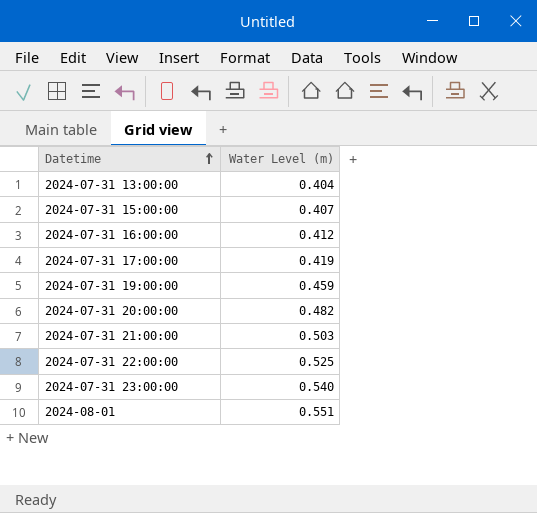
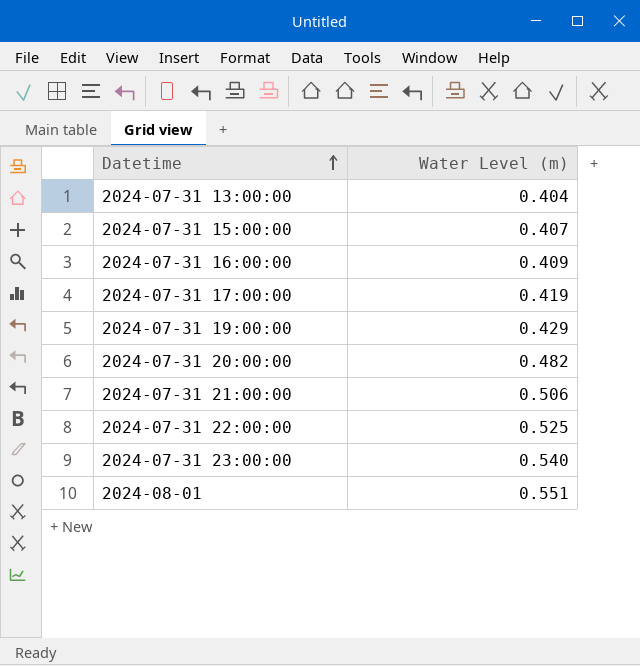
2024-07-31 16:00:00 | Water Level (m): 0.412 -> 0.409
2024-07-31 19:00:00 | Water Level (m): 0.459 -> 0.429
2024-07-31 21:00:00 | Water Level (m): 0.503 -> 0.506

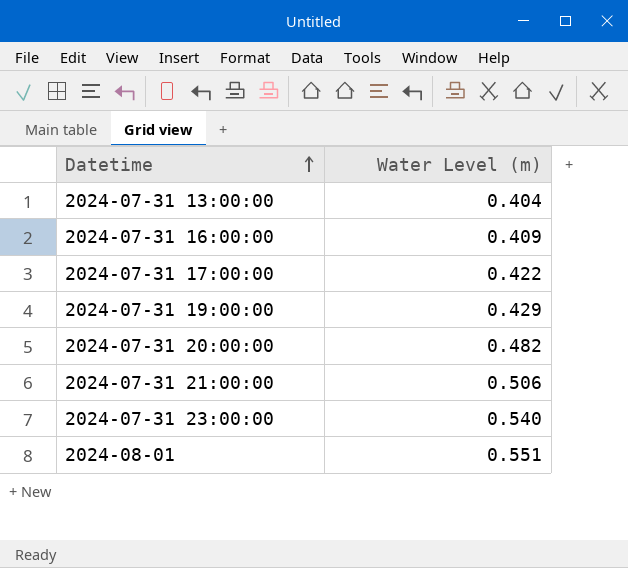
row 2024-07-31 15:00:00: 0.407 -> none
row 2024-07-31 22:00:00: 0.525 -> none
2024-07-31 17:00:00 | Water Level (m): 0.419 -> 0.422

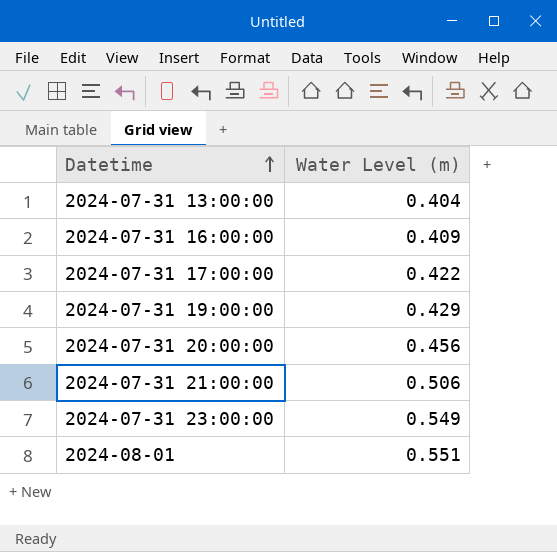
2024-07-31 20:00:00 | Water Level (m): 0.482 -> 0.456
2024-07-31 23:00:00 | Water Level (m): 0.540 -> 0.549

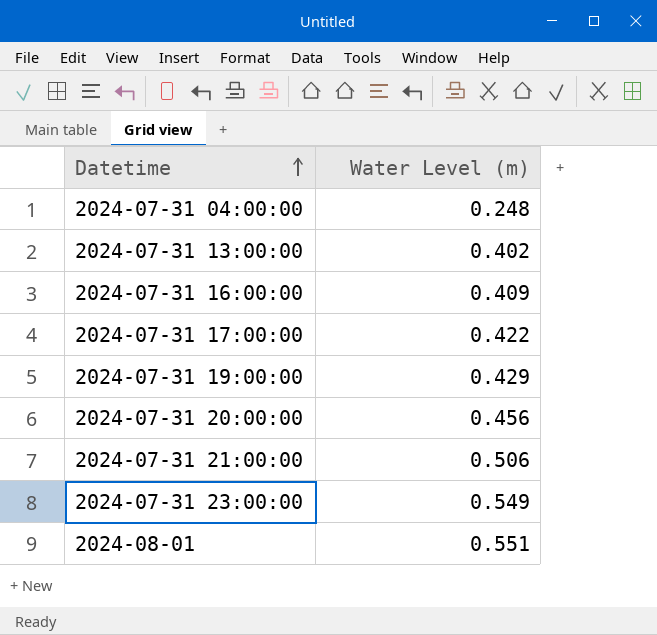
row 2024-07-31 04:00:00: none -> 0.248
2024-07-31 13:00:00 | Water Level (m): 0.404 -> 0.402

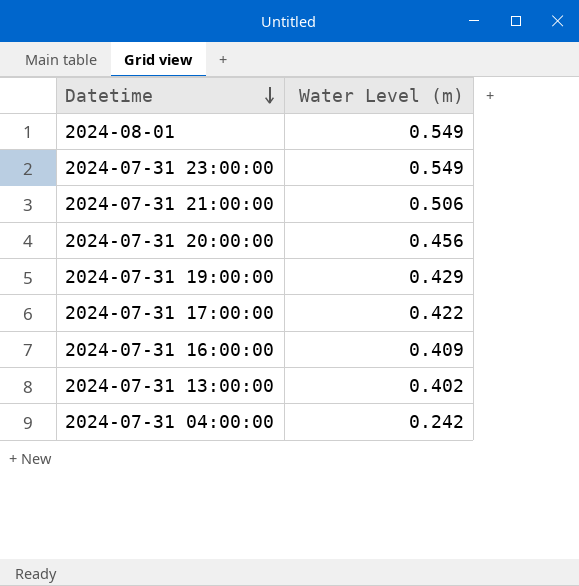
row order: Datetime ascending -> Datetime descending
2024-08-01 | Water Level (m): 0.551 -> 0.549
2024-07-31 04:00:00 | Water Level (m): 0.248 -> 0.242

